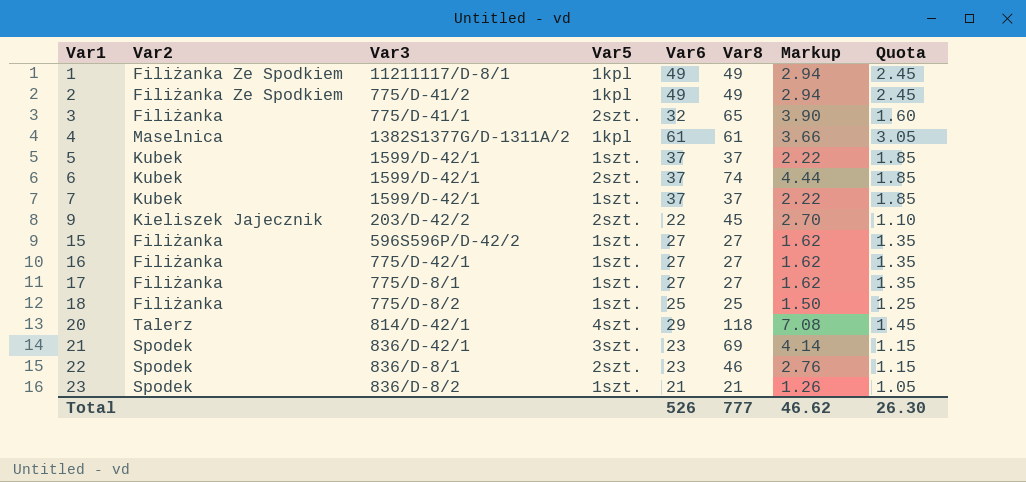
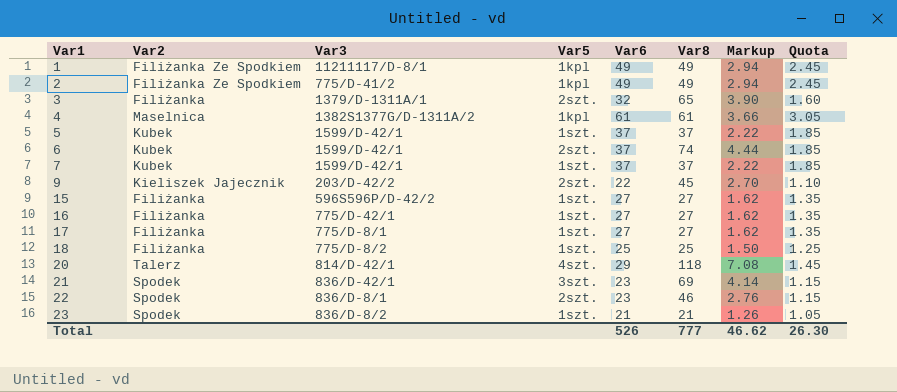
3 | Var3: 775/D-41/1 -> 1379/D-1311A/1

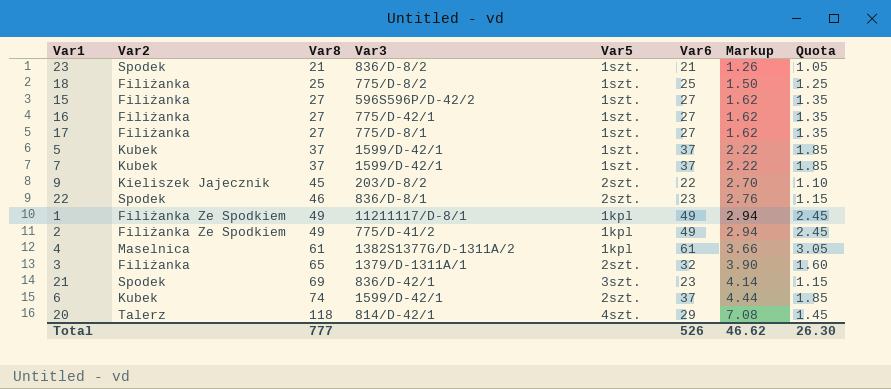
row order: Var1 ascending -> Var8 ascending
column Var8 | position: 6 -> 3
9 | Var3: 203/D-42/2 -> 203/D-8/2

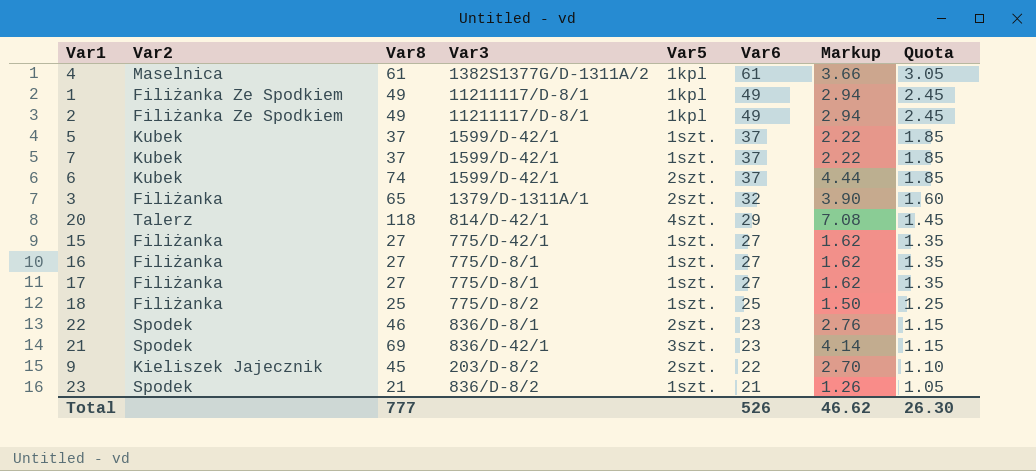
row order: Var8 ascending -> Var6 descending
2 | Var3: 775/D-41/2 -> 11211117/D-8/1
15 | Var3: 596S596P/D-42/2 -> 775/D-42/1
16 | Var3: 775/D-42/1 -> 775/D-8/1

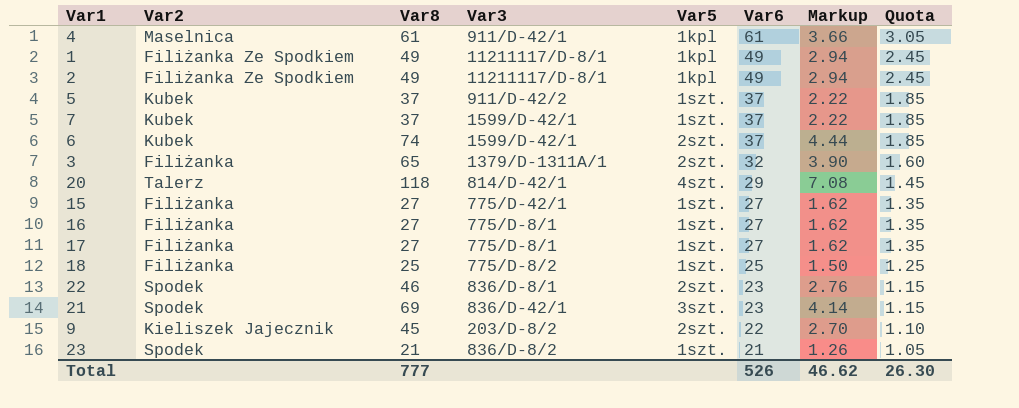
4 | Var3: 1382S1377G/D-1311A/2 -> 911/D-42/1
5 | Var3: 1599/D-42/1 -> 911/D-42/2

